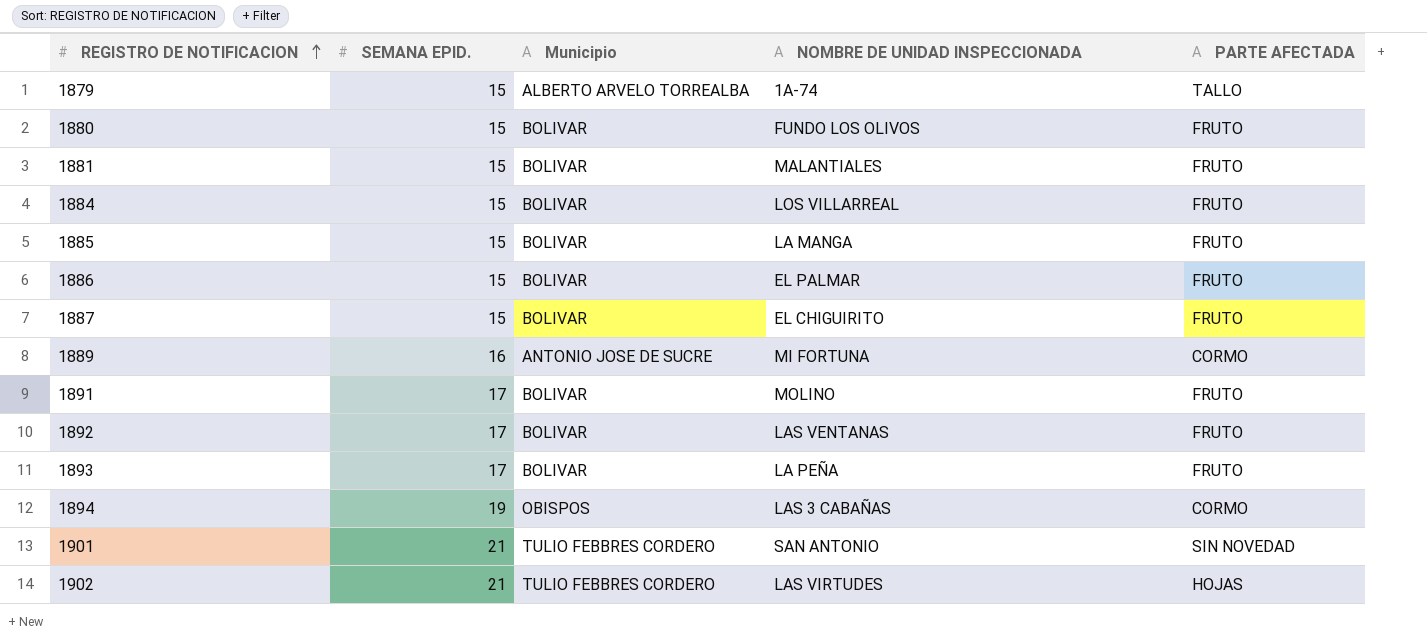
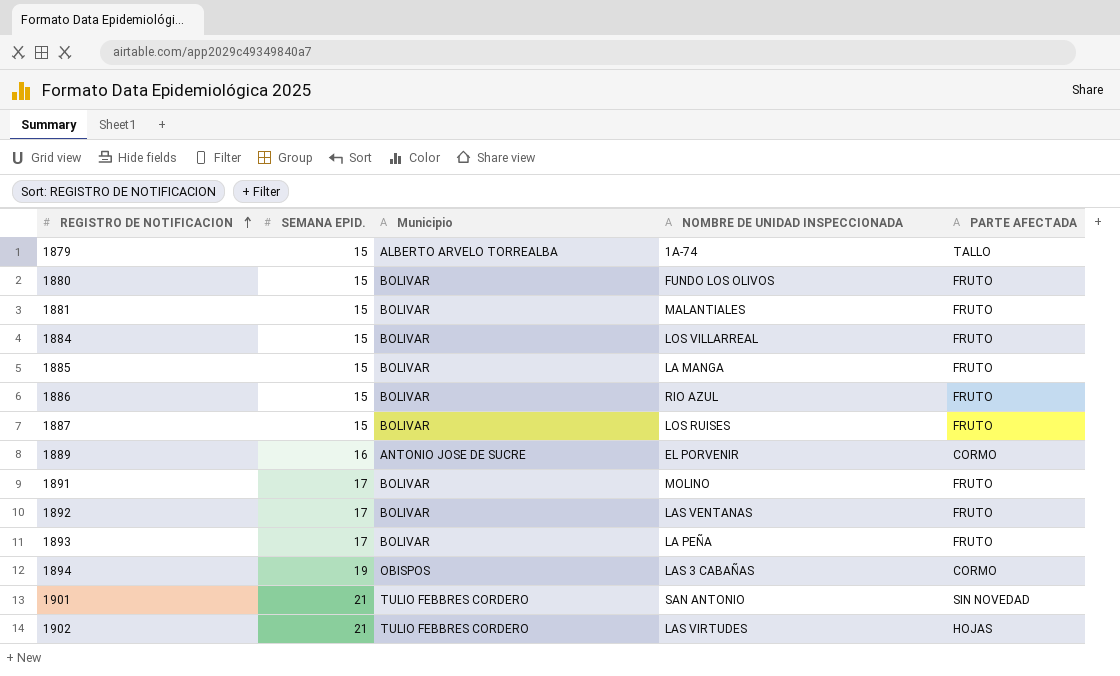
1886 | NOMBRE DE UNIDAD INSPECCIONADA: EL PALMAR -> RIO AZUL
1887 | NOMBRE DE UNIDAD INSPECCIONADA: EL CHIGUIRITO -> LOS RUISES
1889 | NOMBRE DE UNIDAD INSPECCIONADA: MI FORTUNA -> EL PORVENIR

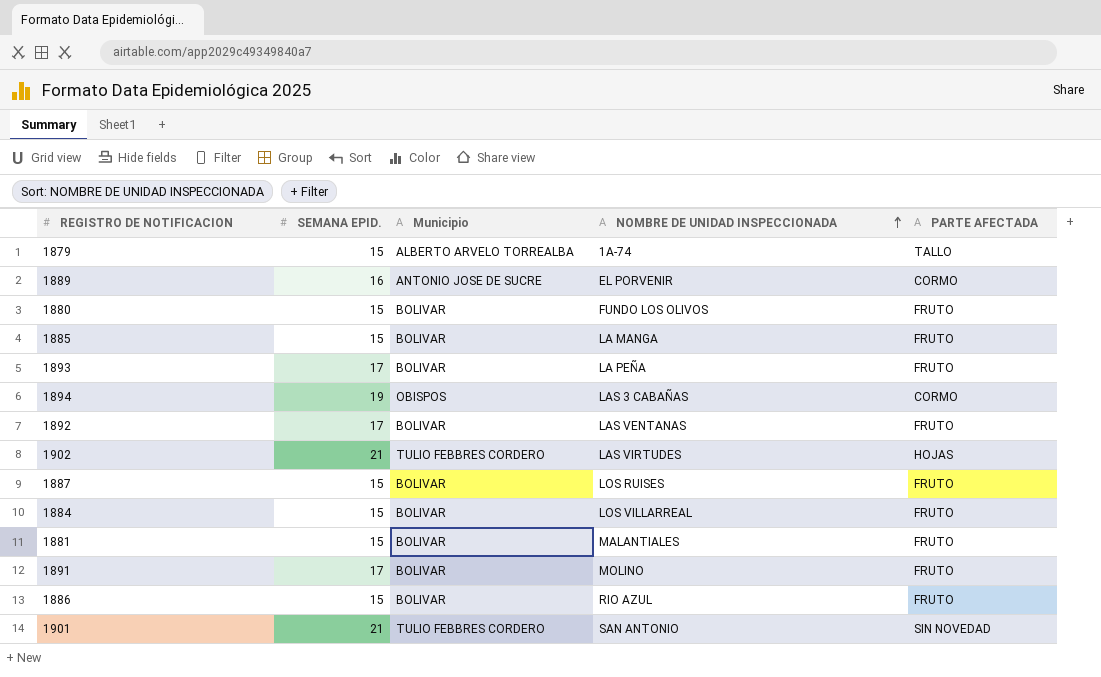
row order: REGISTRO DE NOTIFICACION ascending -> NOMBRE DE UNIDAD INSPECCIONADA ascending

